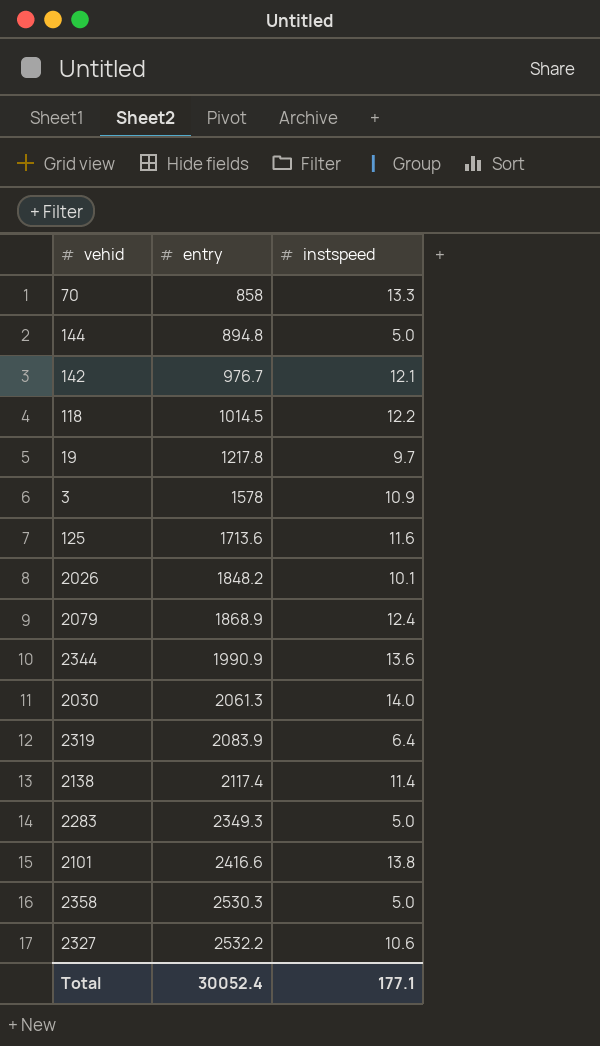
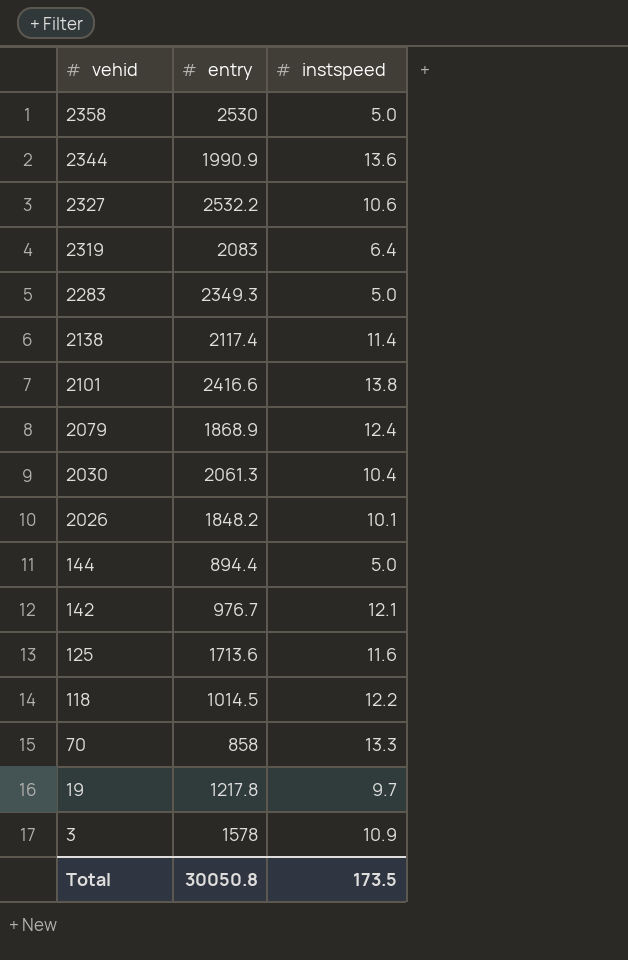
row order: entry ascending -> vehid descending
2358 | entry: 2530.3 -> 2530
2319 | entry: 2083.9 -> 2083
2030 | instspeed: 14.0 -> 10.4
144 | entry: 894.8 -> 894.4
Total | entry: 30052.4 -> 30050.8
Total | instspeed: 177.1 -> 173.5

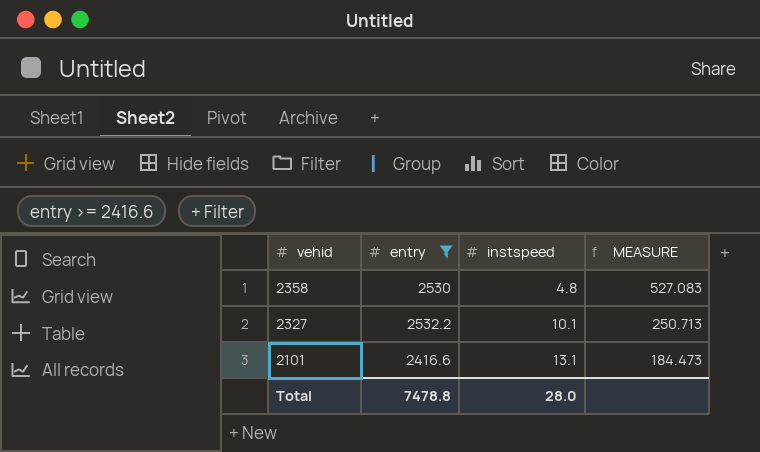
filter: none -> entry >= 2416.6
column MEASURE | formula: none -> [entry] / [instspeed]
2358 | instspeed: 5.0 -> 4.8
2327 | instspeed: 10.6 -> 10.1
2101 | instspeed: 13.8 -> 13.1
Total | entry: 30050.8 -> 7478.8
Total | instspeed: 173.5 -> 28.0

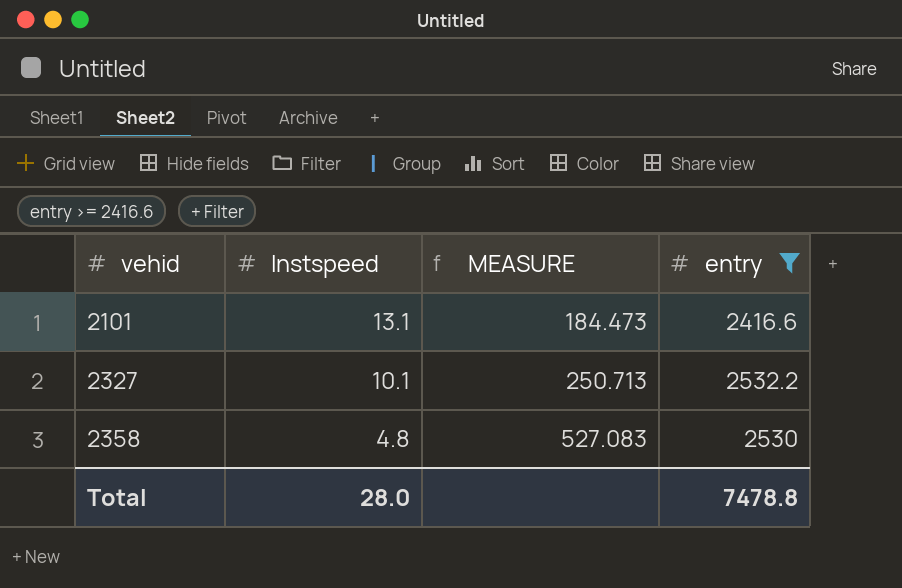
row order: vehid descending -> vehid ascending
column name: instspeed -> Instspeed
column entry | position: 2 -> 4

